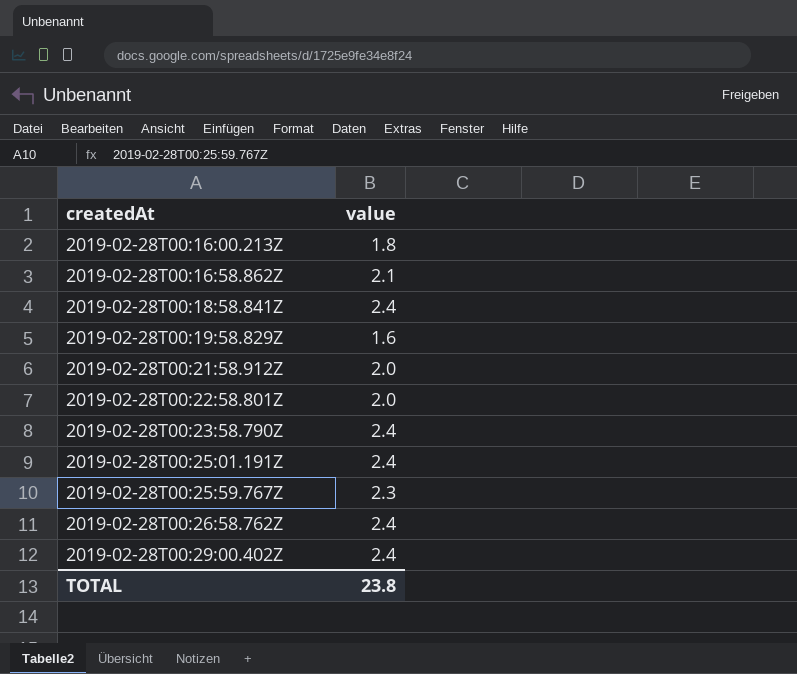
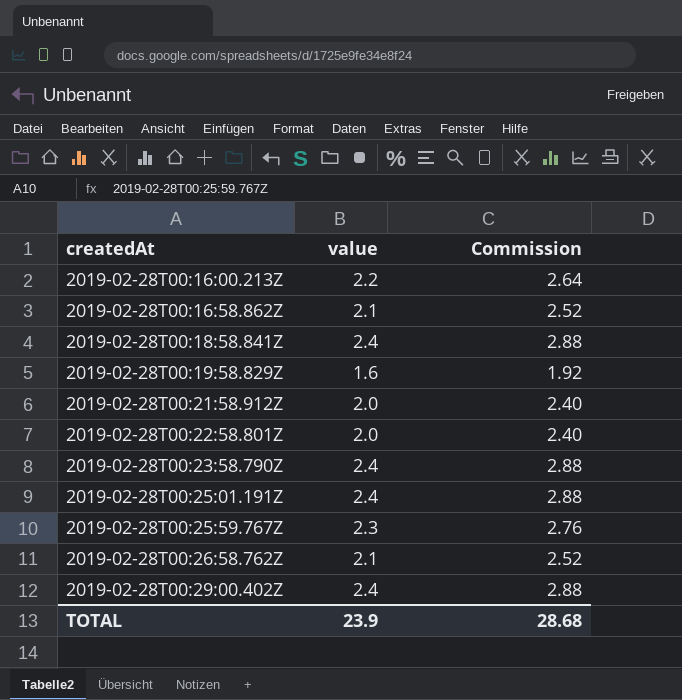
column Commission | formula: none -> [value] * 1.2
2019-02-28T00:16:00.213Z | value: 1.8 -> 2.2
2019-02-28T00:26:58.762Z | value: 2.4 -> 2.1
TOTAL | value: 23.8 -> 23.9

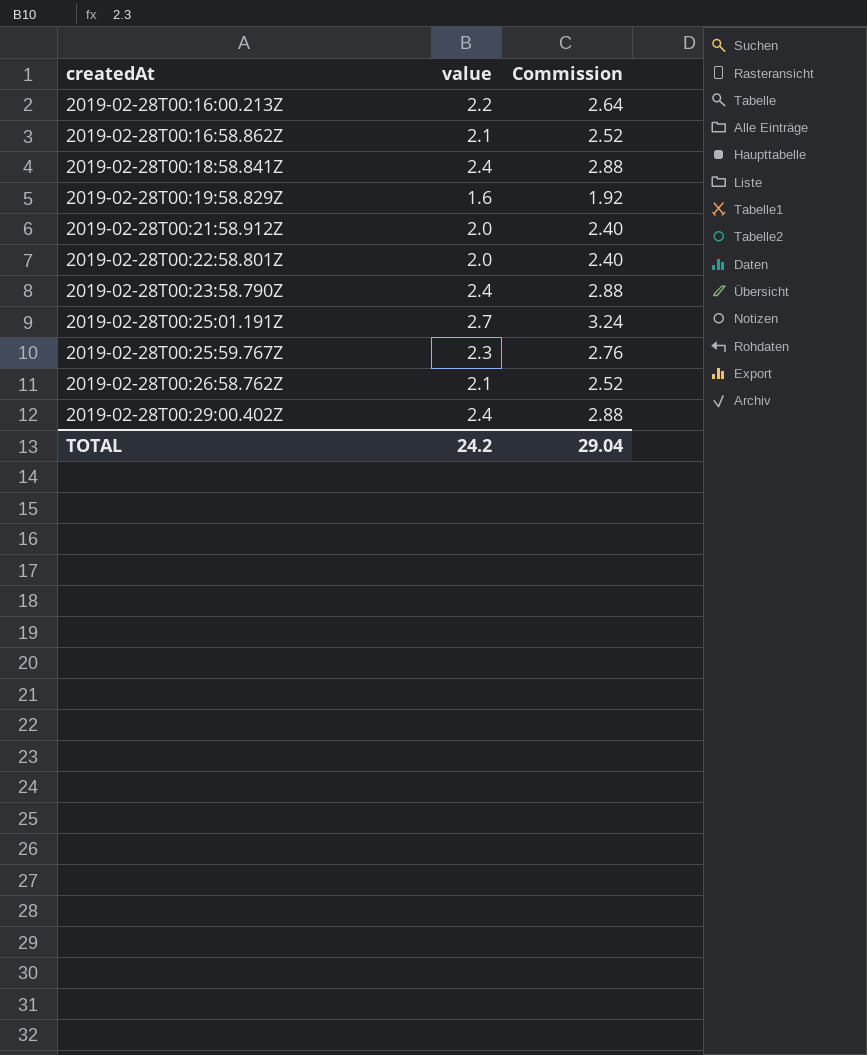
2019-02-28T00:25:01.191Z | value: 2.4 -> 2.7
2019-02-28T00:25:01.191Z | Commission: 2.88 -> 3.24
TOTAL | value: 23.9 -> 24.2
TOTAL | Commission: 28.68 -> 29.04

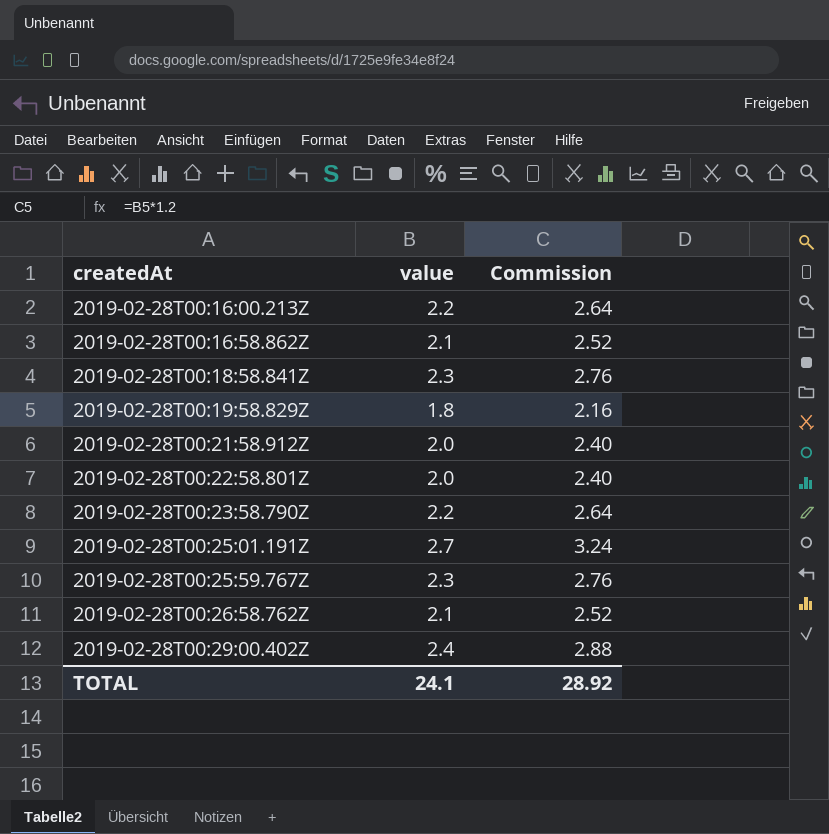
2019-02-28T00:18:58.841Z | value: 2.4 -> 2.3
2019-02-28T00:18:58.841Z | Commission: 2.88 -> 2.76
2019-02-28T00:19:58.829Z | value: 1.6 -> 1.8
2019-02-28T00:19:58.829Z | Commission: 1.92 -> 2.16
2019-02-28T00:23:58.790Z | value: 2.4 -> 2.2
2019-02-28T00:23:58.790Z | Commission: 2.88 -> 2.64
TOTAL | value: 24.2 -> 24.1
TOTAL | Commission: 29.04 -> 28.92

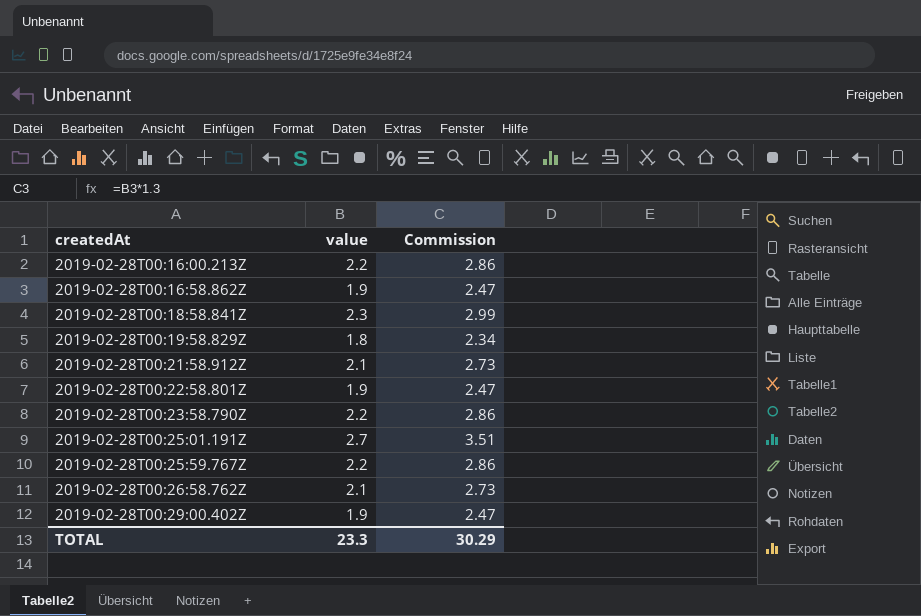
column Commission | formula: [value] * 1.2 -> [value] * 1.3
2019-02-28T00:16:58.862Z | value: 2.1 -> 1.9
2019-02-28T00:21:58.912Z | value: 2.0 -> 2.1
2019-02-28T00:22:58.801Z | value: 2.0 -> 1.9
2019-02-28T00:25:59.767Z | value: 2.3 -> 2.2
2019-02-28T00:29:00.402Z | value: 2.4 -> 1.9
TOTAL | value: 24.1 -> 23.3
TOTAL | Commission: 28.92 -> 30.29

